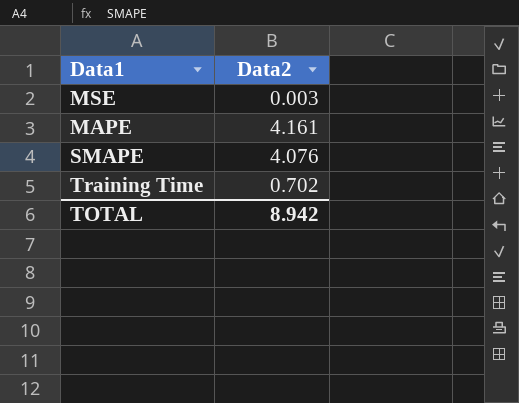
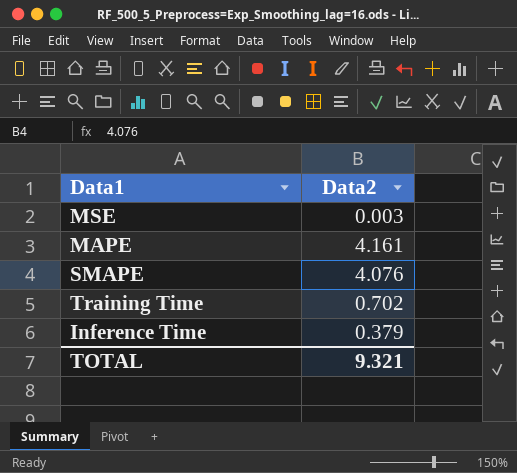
row Inference Time: none -> 0.379
TOTAL | Data2: 8.942 -> 9.321

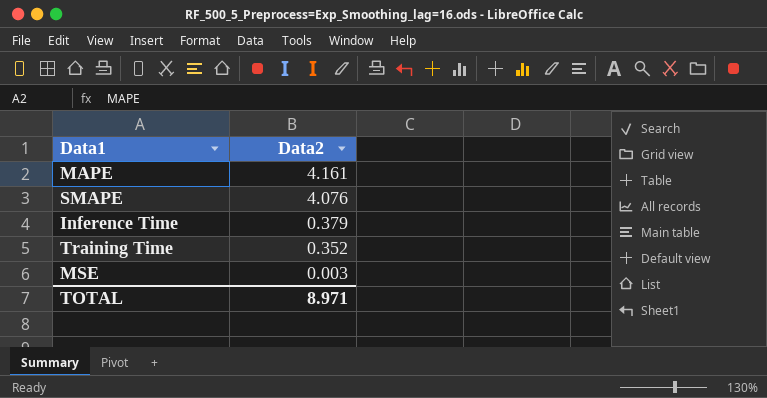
row order: none -> Data2 descending
Training Time | Data2: 0.702 -> 0.352
TOTAL | Data2: 9.321 -> 8.971

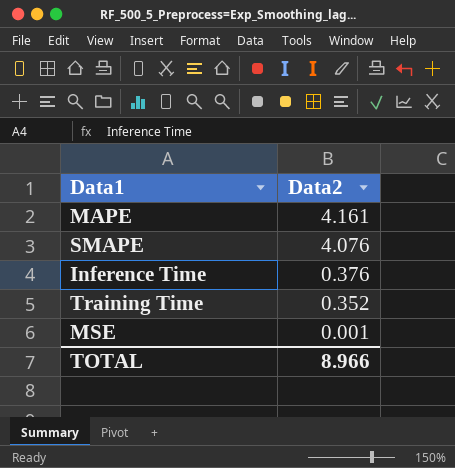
Inference Time | Data2: 0.379 -> 0.376
MSE | Data2: 0.003 -> 0.001
TOTAL | Data2: 8.971 -> 8.966

